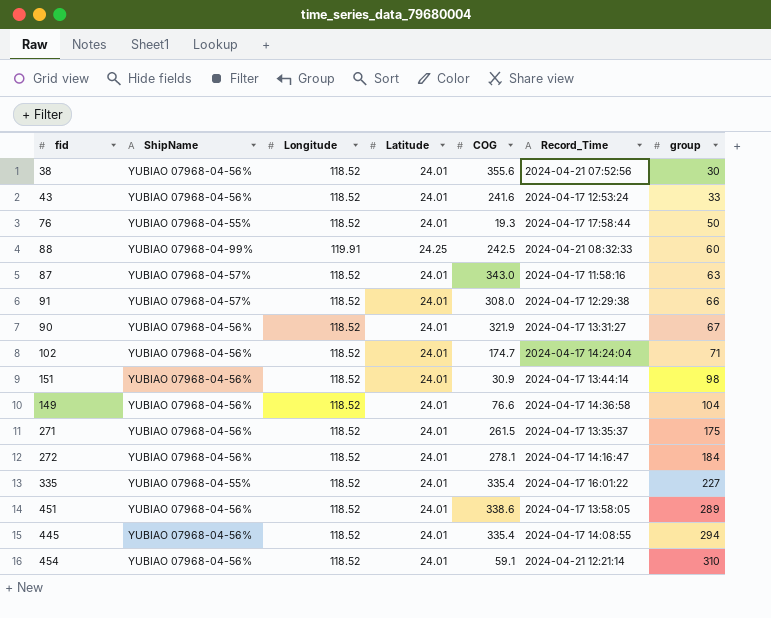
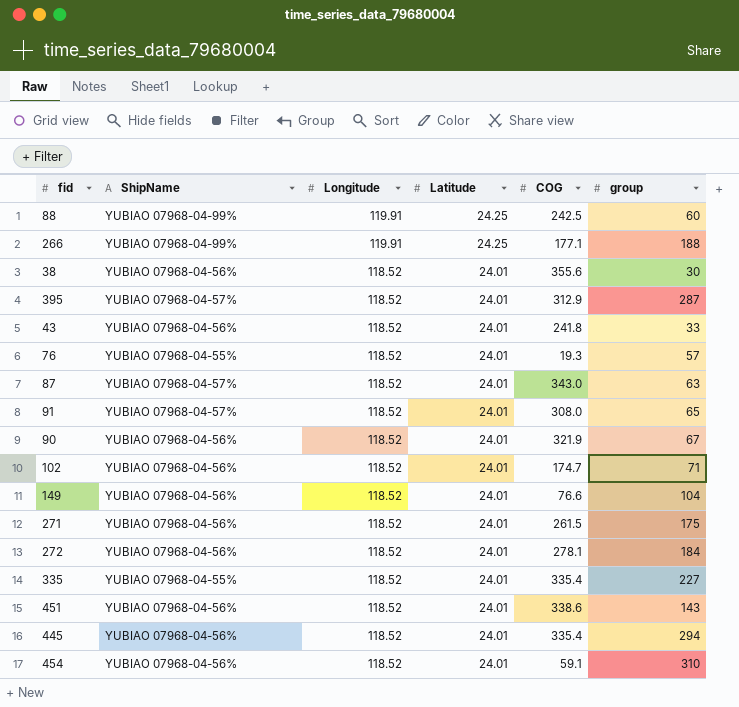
row order: group ascending -> Longitude descending
column Record_Time | position: 6 -> none
row 151: YUBIAO 07968-04-56% | 118.52 | 24.01 | 30.9 | 2024-04-17 13:44:14 | 98 -> none
row 266: none -> YUBIAO 07968-04-99% | 119.91 | 24.25 | 177.1 | 188
row 395: none -> YUBIAO 07968-04-57% | 118.52 | 24.01 | 312.9 | 287
43 | COG: 241.6 -> 241.8
76 | group: 50 -> 57
91 | group: 66 -> 65
451 | group: 289 -> 143

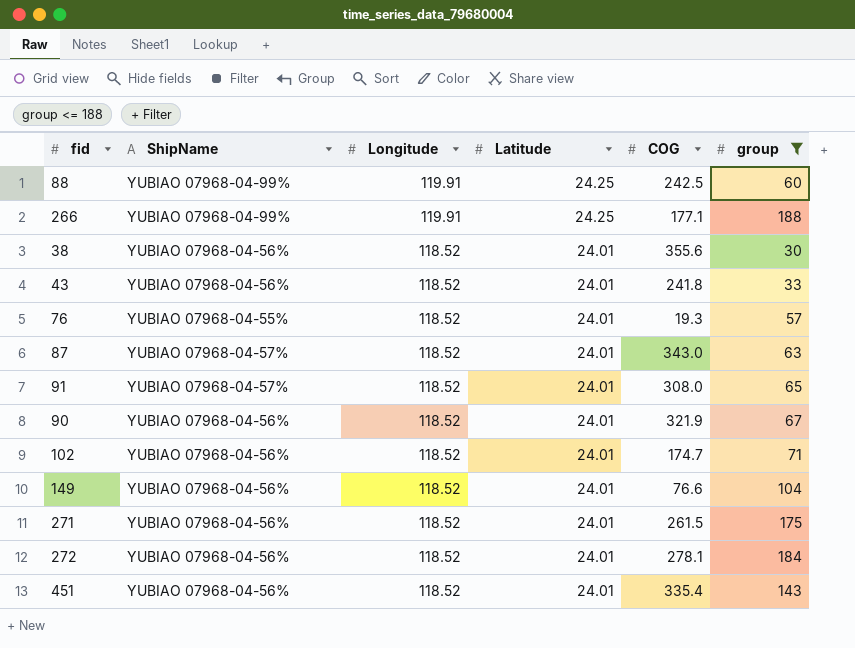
filter: none -> group <= 188
451 | COG: 338.6 -> 335.4

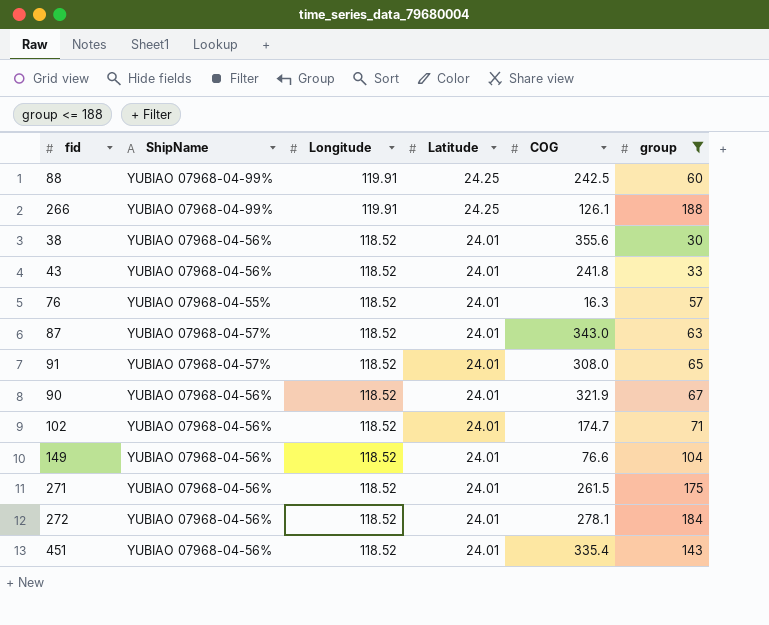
266 | COG: 177.1 -> 126.1
76 | COG: 19.3 -> 16.3

